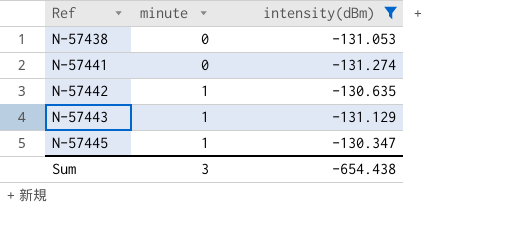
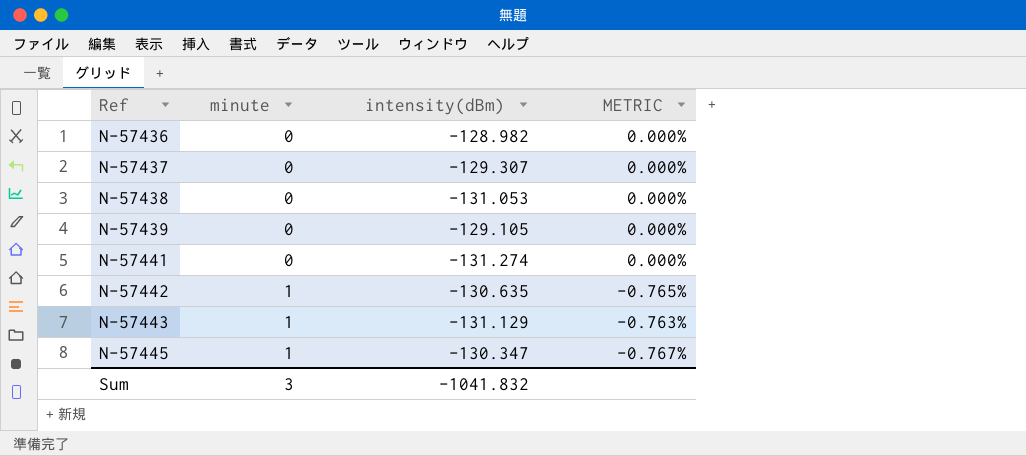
filter: intensity(dBm) <= -130.347 -> none
column METRIC | formula: none -> [minute] / [intensity(dBm)]
Sum | intensity(dBm): -654.438 -> -1041.832

